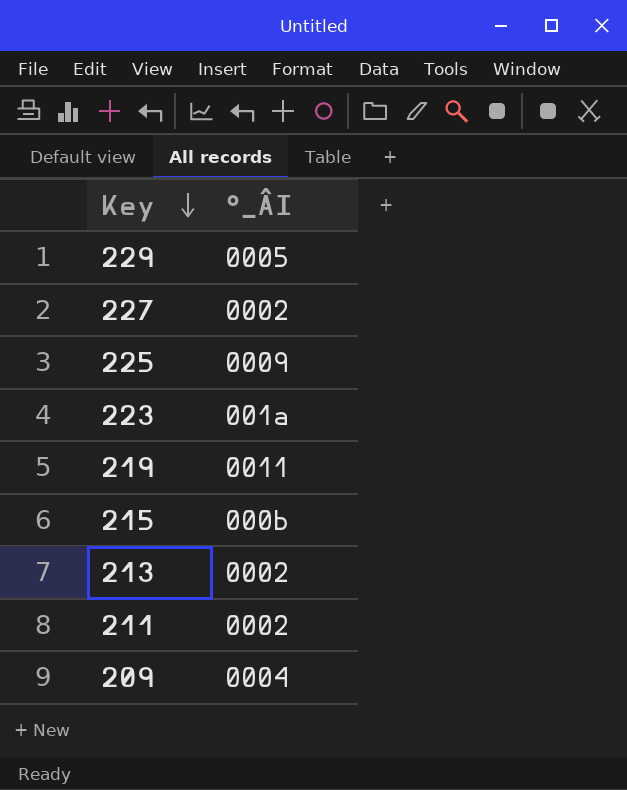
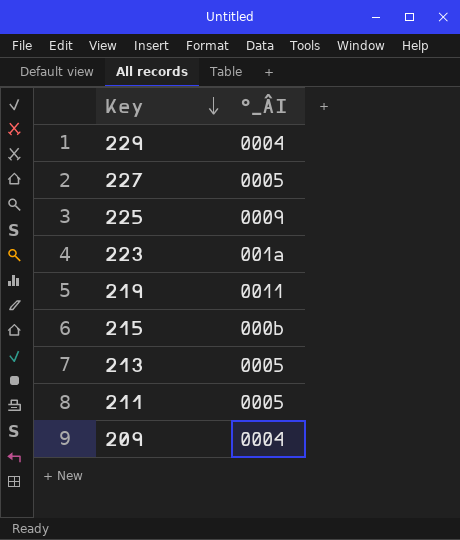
229 | °_ÂI: 0005 -> 0004
227 | °_ÂI: 0002 -> 0005
213 | °_ÂI: 0002 -> 0005
211 | °_ÂI: 0002 -> 0005

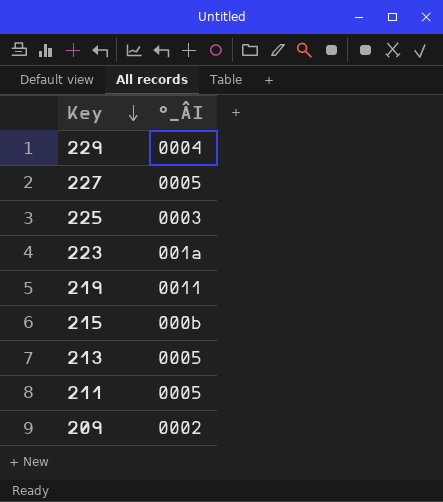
225 | °_ÂI: 0009 -> 0003
209 | °_ÂI: 0004 -> 0002

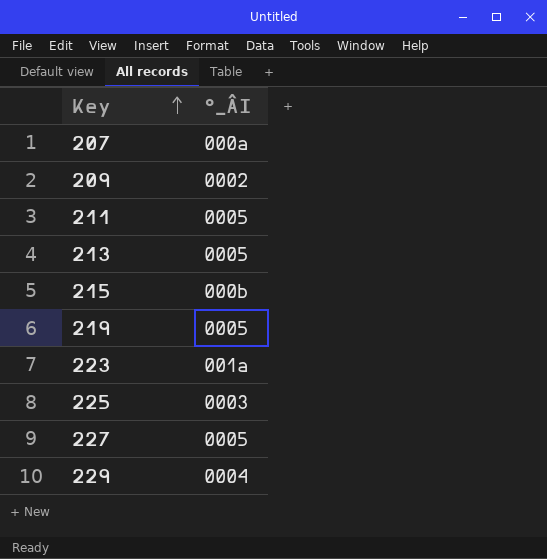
row order: Key descending -> Key ascending
row 207: none -> 000a
219 | °_ÂI: 0011 -> 0005

